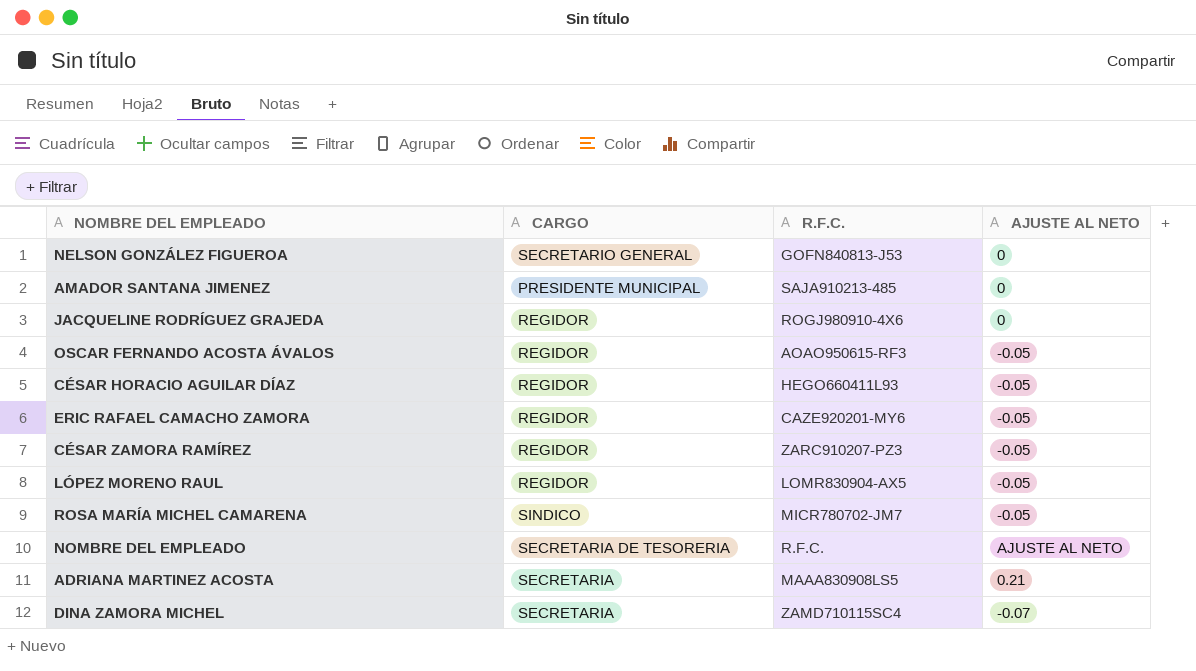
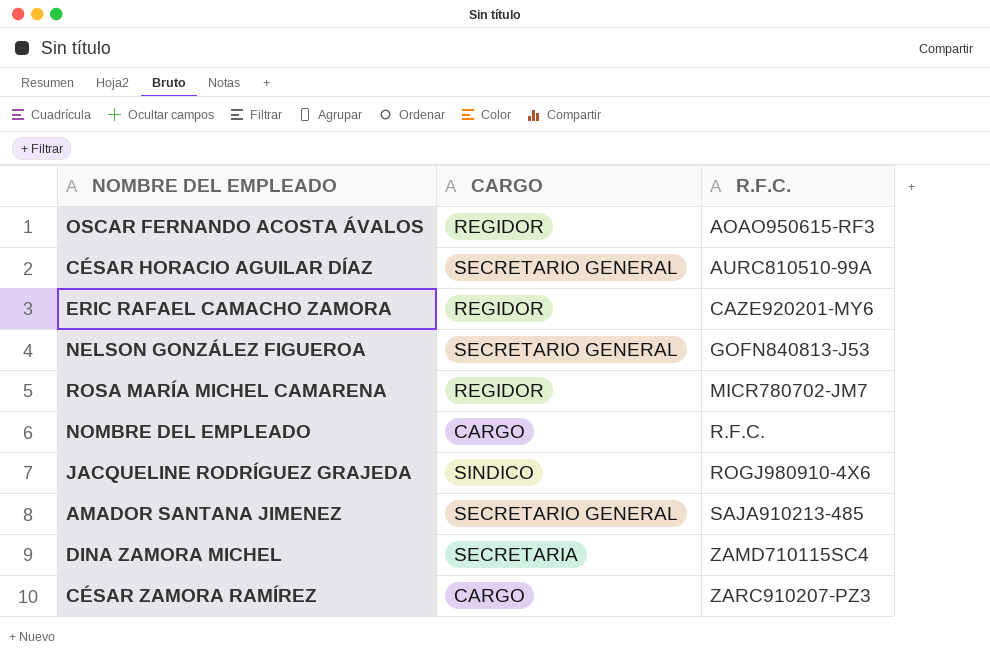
row order: none -> R.F.C. ascending
column AJUSTE AL NETO | position: 4 -> none
row LÓPEZ MORENO RAUL: REGIDOR | LOMR830904-AX5 | -0.05 -> none
row ADRIANA MARTINEZ ACOSTA: SECRETARIA | MAAA830908LS5 | 0.21 -> none
CÉSAR HORACIO AGUILAR DÍAZ | CARGO: REGIDOR -> SECRETARIO GENERAL
CÉSAR HORACIO AGUILAR DÍAZ | R.F.C.: HEGO660411L93 -> AURC810510-99A
ROSA MARÍA MICHEL CAMARENA | CARGO: SINDICO -> REGIDOR
NOMBRE DEL EMPLEADO | CARGO: SECRETARIA DE TESORERIA -> CARGO
JACQUELINE RODRÍGUEZ GRAJEDA | CARGO: REGIDOR -> SINDICO
AMADOR SANTANA JIMENEZ | CARGO: PRESIDENTE MUNICIPAL -> SECRETARIO GENERAL
CÉSAR ZAMORA RAMÍREZ | CARGO: REGIDOR -> CARGO

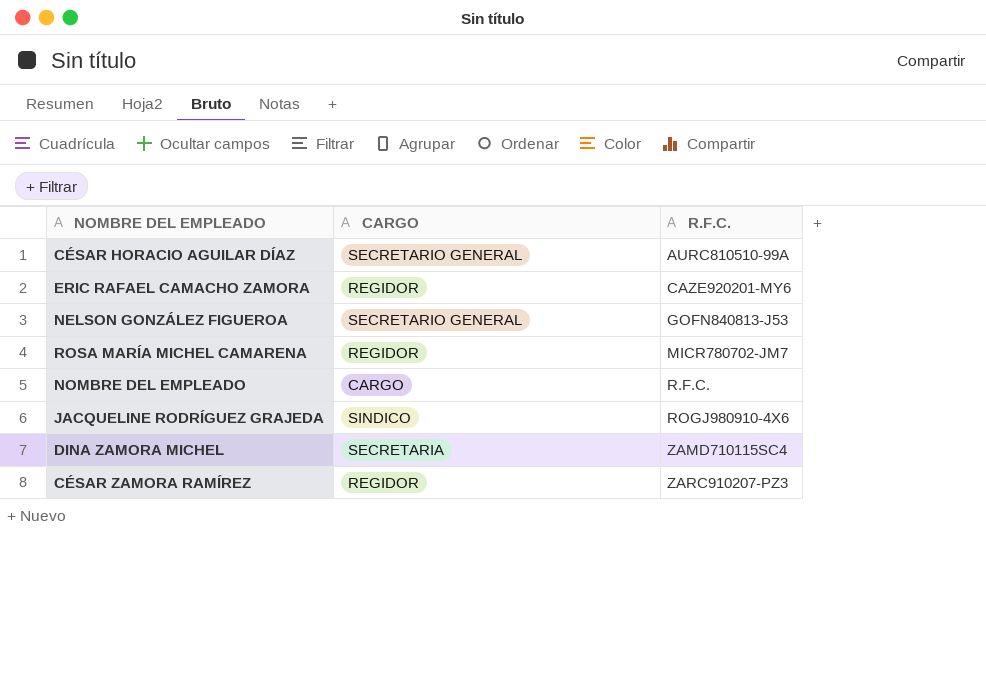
row OSCAR FERNANDO ACOSTA ÁVALOS: REGIDOR | AOAO950615-RF3 -> none
row AMADOR SANTANA JIMENEZ: SECRETARIO GENERAL | SAJA910213-485 -> none
CÉSAR ZAMORA RAMÍREZ | CARGO: CARGO -> REGIDOR

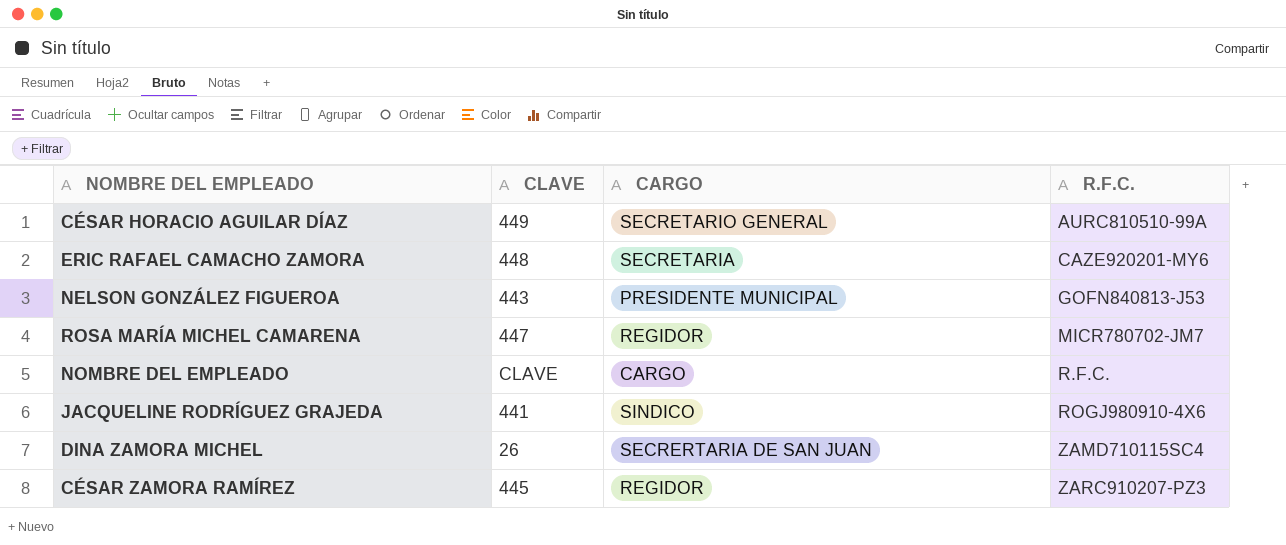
column CLAVE | position: none -> 2
ERIC RAFAEL CAMACHO ZAMORA | CARGO: REGIDOR -> SECRETARIA
NELSON GONZÁLEZ FIGUEROA | CARGO: SECRETARIO GENERAL -> PRESIDENTE MUNICIPAL
DINA ZAMORA MICHEL | CARGO: SECRETARIA -> SECRERTARIA DE SAN JUAN

